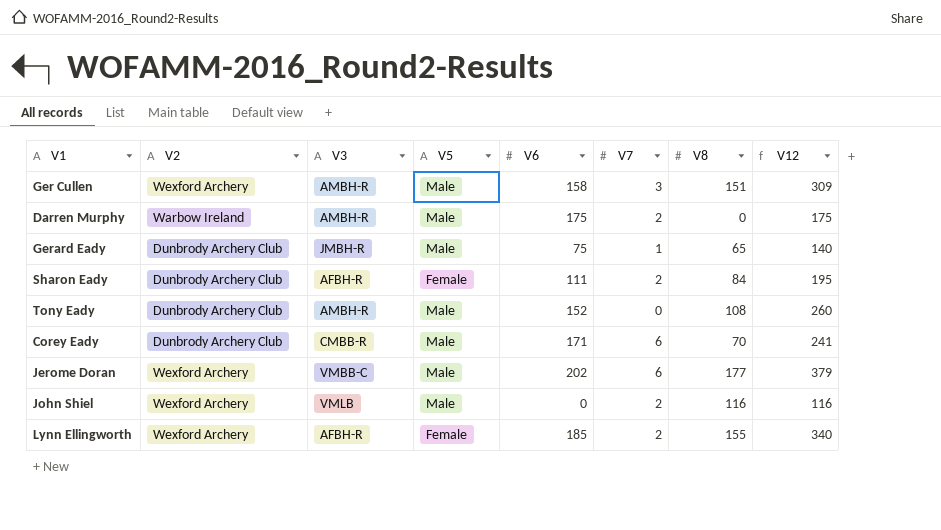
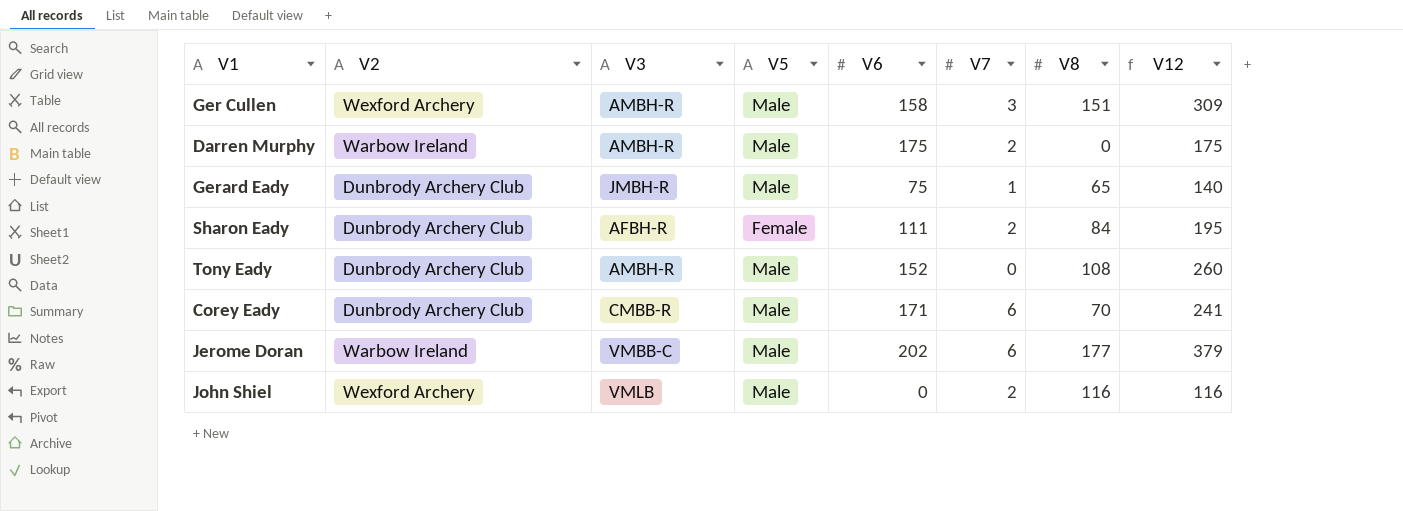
row Lynn Ellingworth: Wexford Archery | AFBH-R | Female | 185 | 2 | 155 | 340 -> none
Jerome Doran | V2: Wexford Archery -> Warbow Ireland

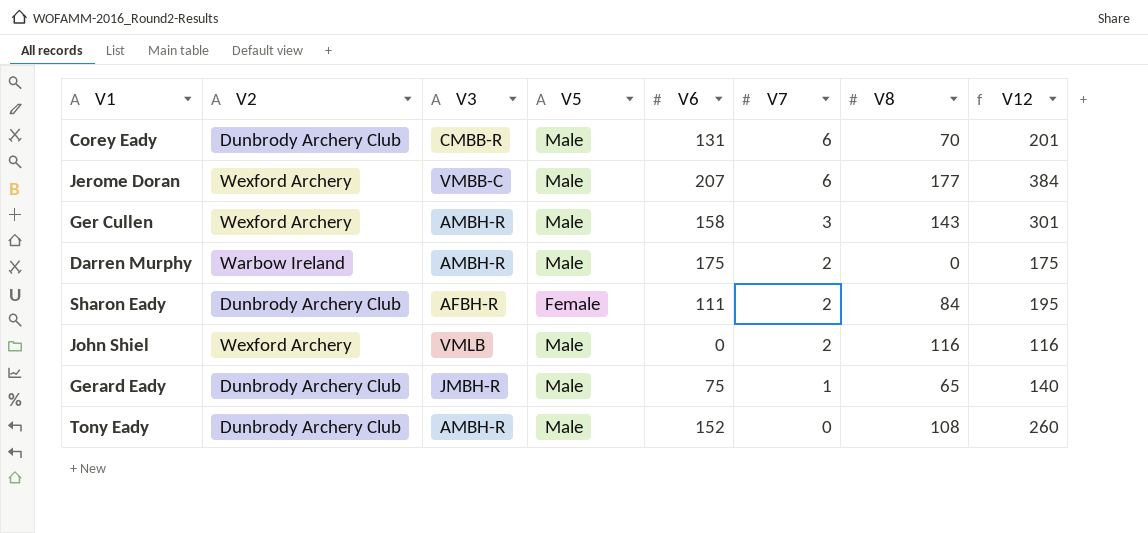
row order: none -> V7 descending
Corey Eady | V6: 171 -> 131
Corey Eady | V12: 241 -> 201
Jerome Doran | V2: Warbow Ireland -> Wexford Archery
Jerome Doran | V6: 202 -> 207
Jerome Doran | V12: 379 -> 384
Ger Cullen | V8: 151 -> 143
Ger Cullen | V12: 309 -> 301

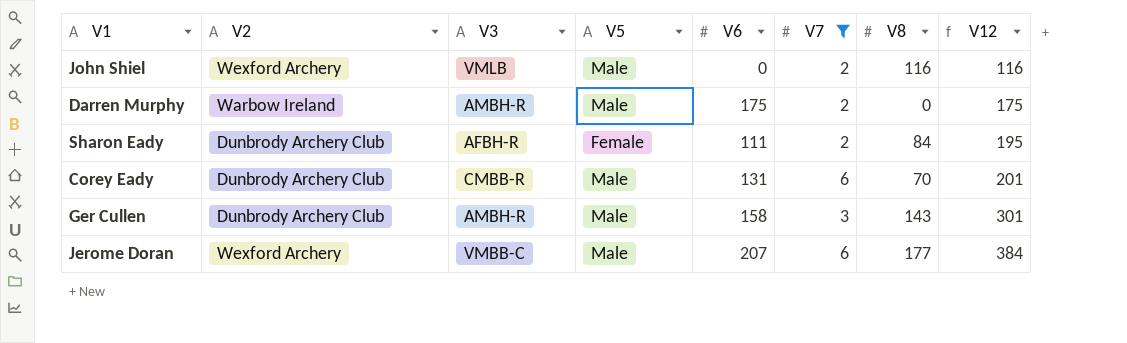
filter: none -> V7 >= 2
row order: V7 descending -> V12 ascending
Ger Cullen | V2: Wexford Archery -> Dunbrody Archery Club

